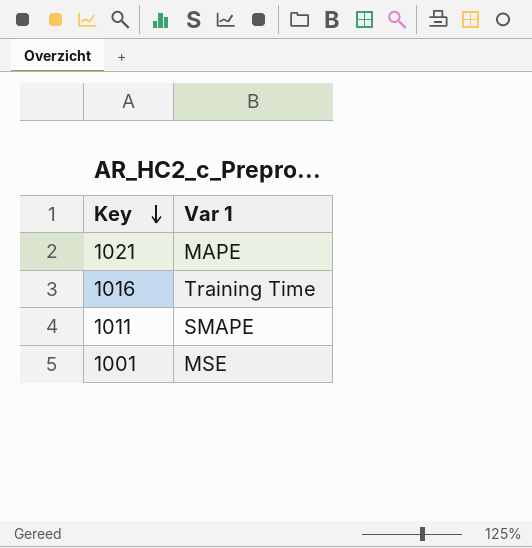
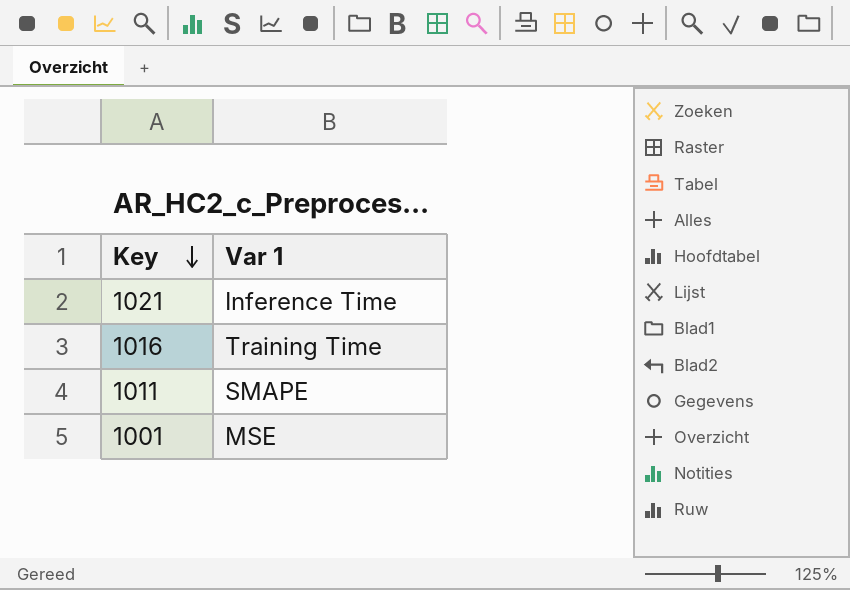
1021 | Var 1: MAPE -> Inference Time

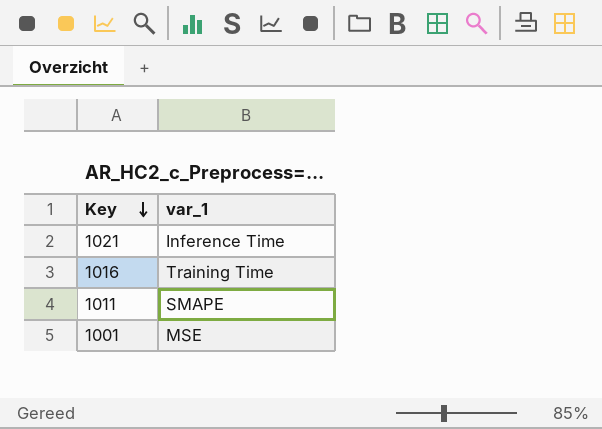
column name: Var 1 -> var_1

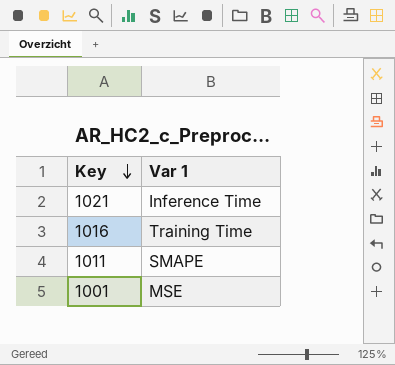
column name: var_1 -> Var 1

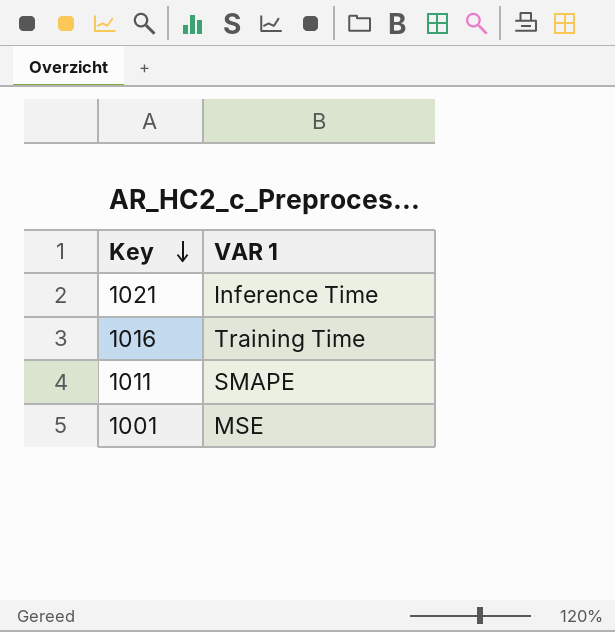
column name: Var 1 -> VAR 1

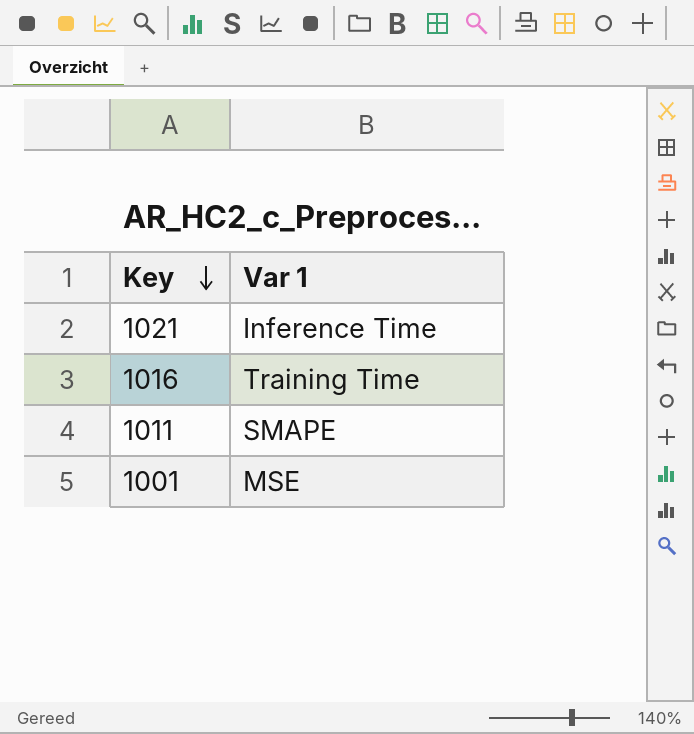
column name: VAR 1 -> Var 1

